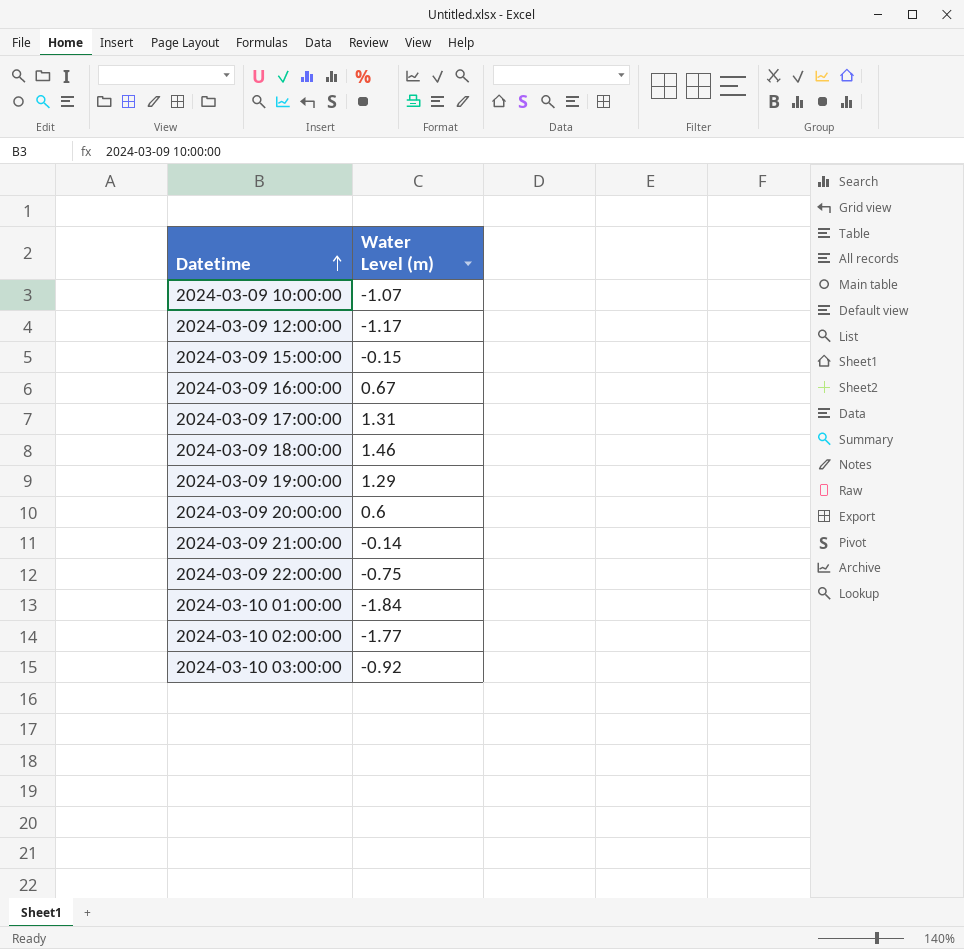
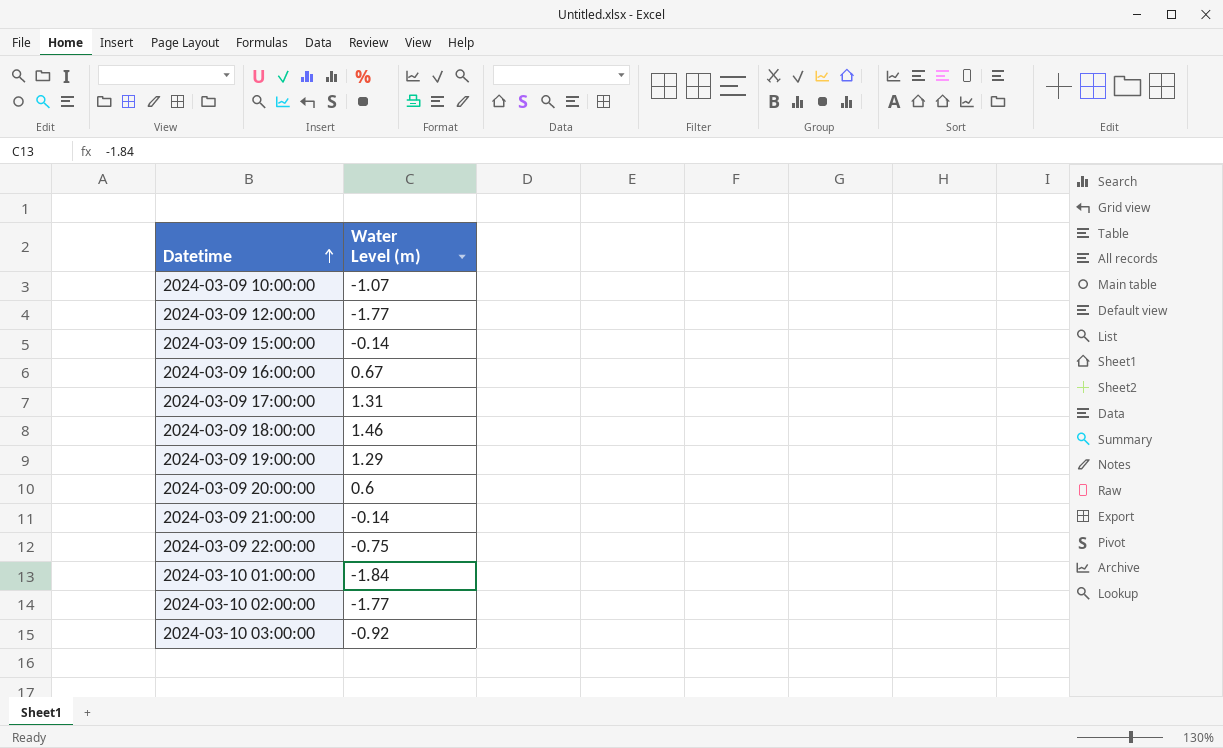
2024-03-09 12:00:00 | Water Level (m): -1.17 -> -1.77
2024-03-09 15:00:00 | Water Level (m): -0.15 -> -0.14

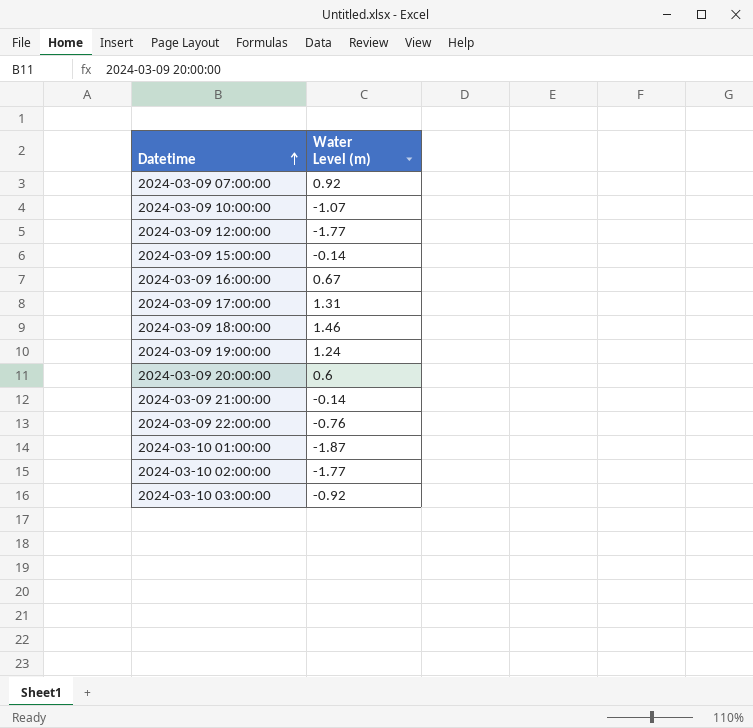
row 2024-03-09 07:00:00: none -> 0.92
2024-03-09 19:00:00 | Water Level (m): 1.29 -> 1.24
2024-03-09 22:00:00 | Water Level (m): -0.75 -> -0.76
2024-03-10 01:00:00 | Water Level (m): -1.84 -> -1.87

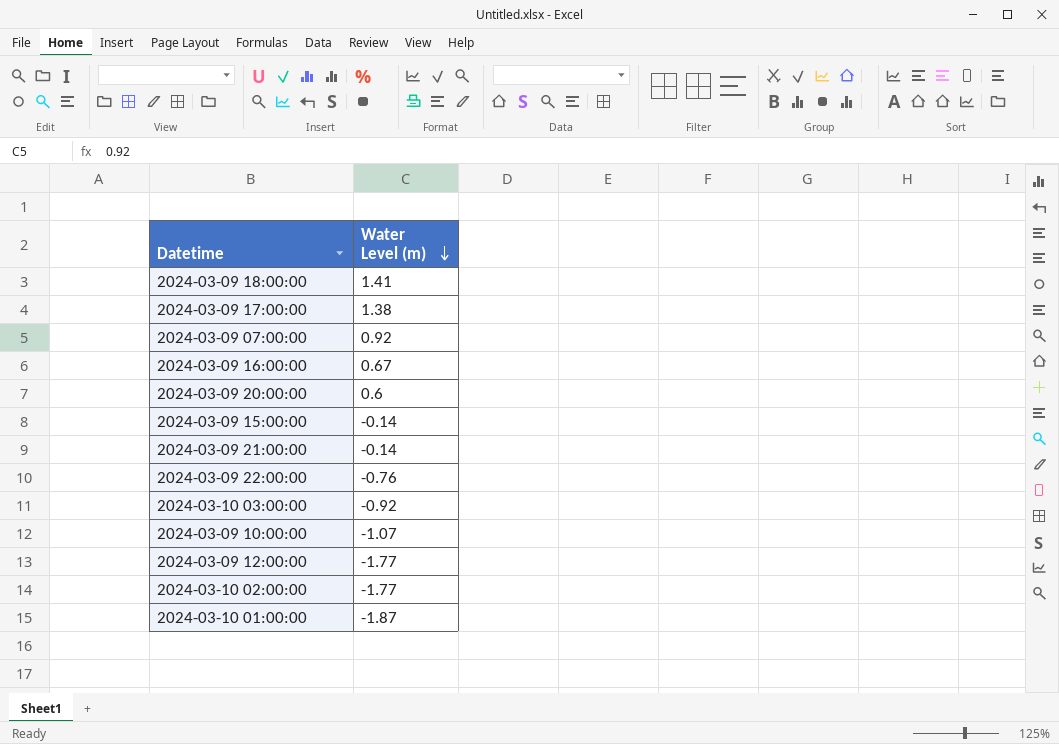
row order: Datetime ascending -> Water Level (m) descending
row 2024-03-09 19:00:00: 1.24 -> none
2024-03-09 18:00:00 | Water Level (m): 1.46 -> 1.41
2024-03-09 17:00:00 | Water Level (m): 1.31 -> 1.38

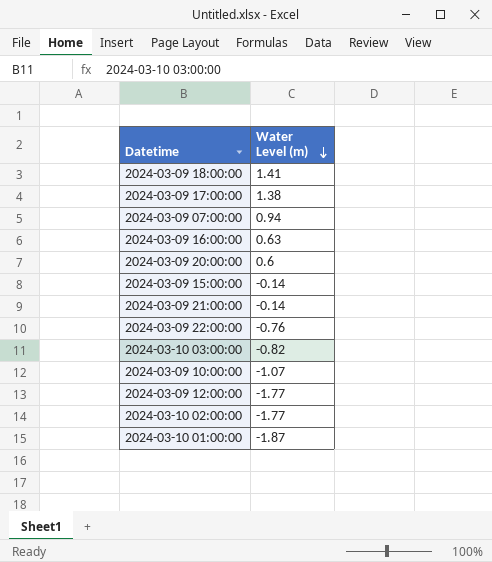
2024-03-09 07:00:00 | Water Level (m): 0.92 -> 0.94
2024-03-09 16:00:00 | Water Level (m): 0.67 -> 0.63
2024-03-10 03:00:00 | Water Level (m): -0.92 -> -0.82

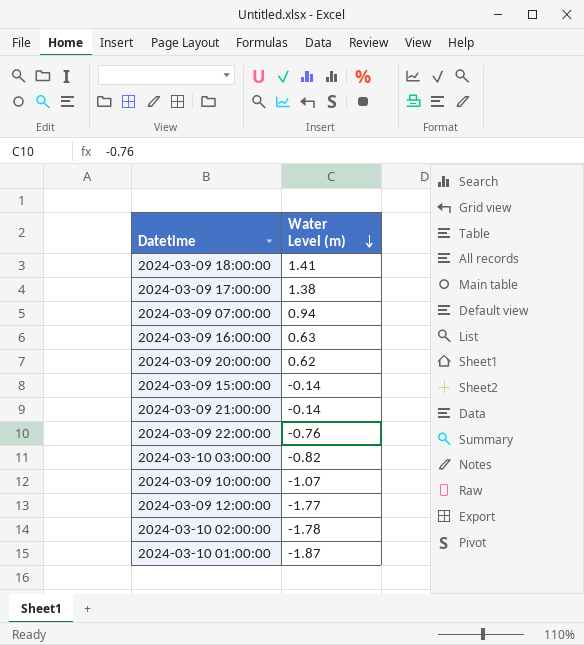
2024-03-09 20:00:00 | Water Level (m): 0.6 -> 0.62
2024-03-10 02:00:00 | Water Level (m): -1.77 -> -1.78

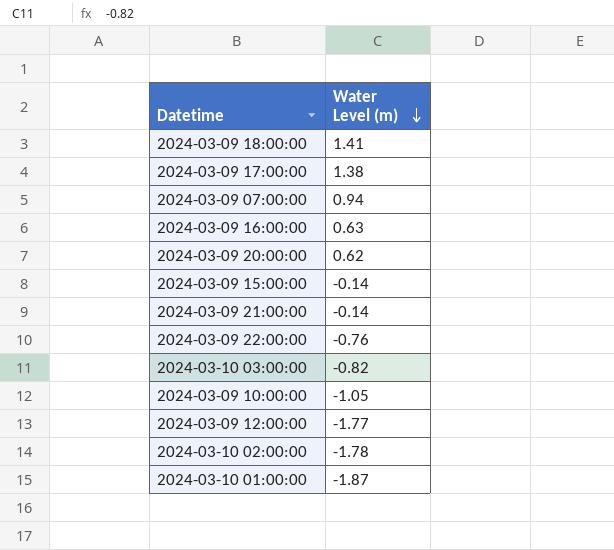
2024-03-09 10:00:00 | Water Level (m): -1.07 -> -1.05

